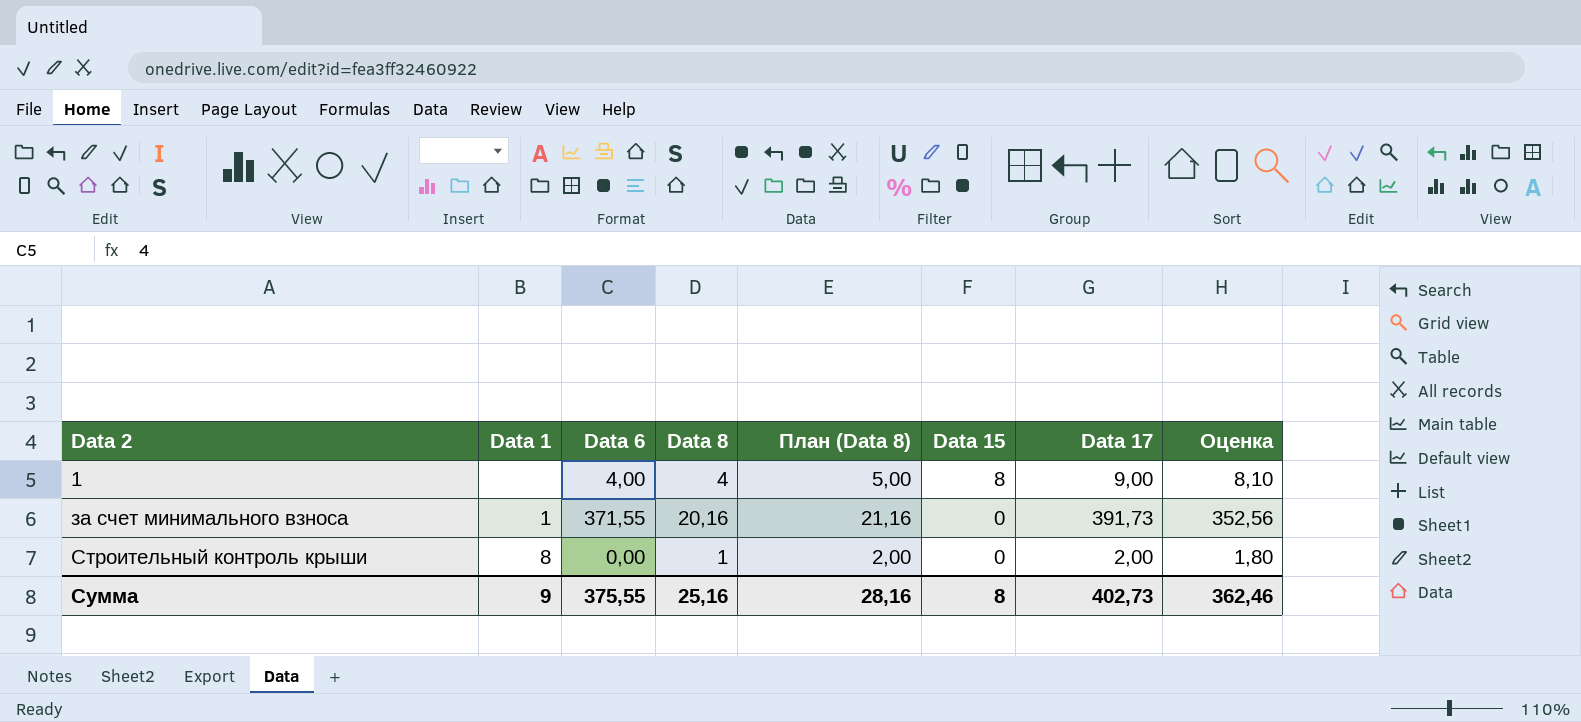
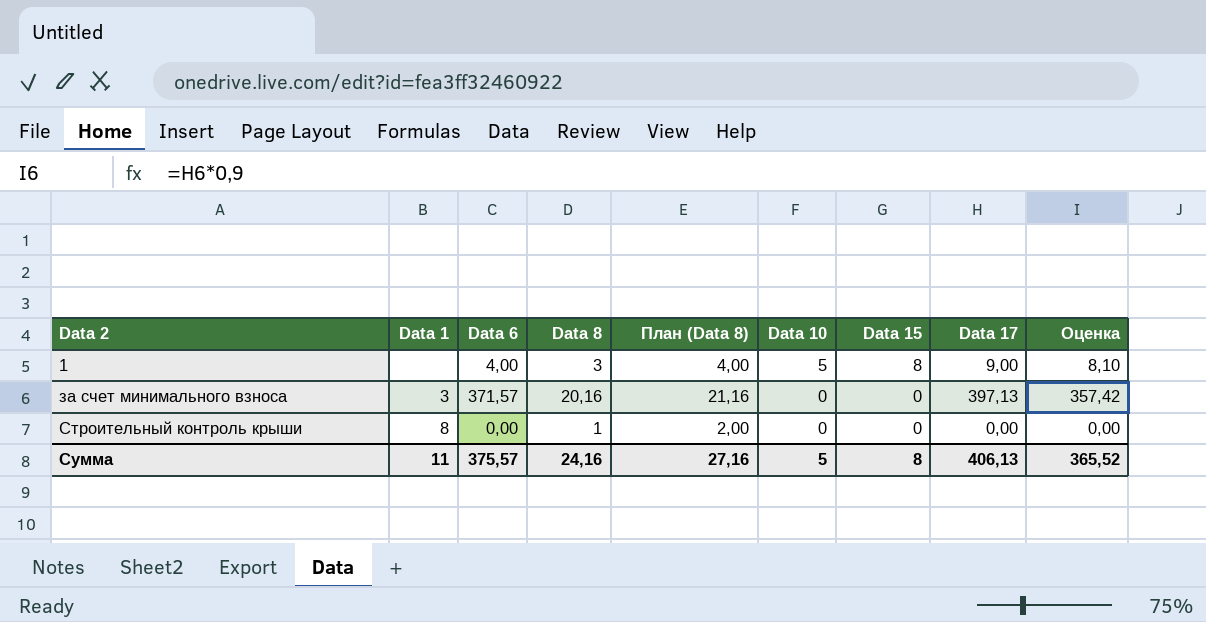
column Data 10 | position: none -> 6
1 | Data 8: 4 -> 3
1 | План (Data 8): 5,00 -> 4,00
за счет минимального взноса | Data 1: 1 -> 3
за счет минимального взноса | Data 6: 371,55 -> 371,57
за счет минимального взноса | Data 17: 391,73 -> 397,13
за счет минимального взноса | Оценка: 352,56 -> 357,42
Строительный контроль крыши | Data 17: 2,00 -> 0,00
Строительный контроль крыши | Оценка: 1,80 -> 0,00
Сумма | Data 1: 9 -> 11
Сумма | Data 6: 375,55 -> 375,57
Сумма | Data 8: 25,16 -> 24,16
Сумма | План (Data 8): 28,16 -> 27,16
Сумма | Data 17: 402,73 -> 406,13
Сумма | Оценка: 362,46 -> 365,52

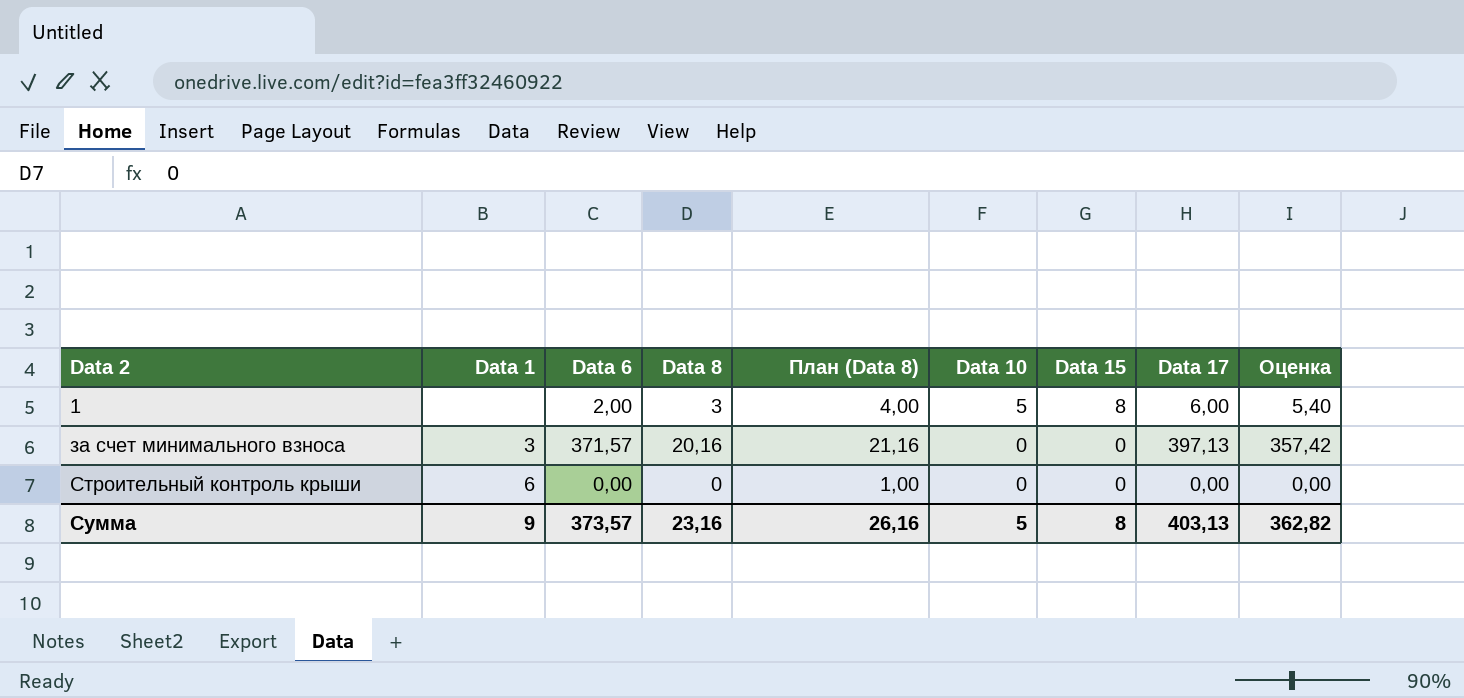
1 | Data 6: 4,00 -> 2,00
1 | Data 17: 9,00 -> 6,00
1 | Оценка: 8,10 -> 5,40
Строительный контроль крыши | Data 1: 8 -> 6
Строительный контроль крыши | Data 8: 1 -> 0
Строительный контроль крыши | План (Data 8): 2,00 -> 1,00
Сумма | Data 1: 11 -> 9
Сумма | Data 6: 375,57 -> 373,57
Сумма | Data 8: 24,16 -> 23,16
Сумма | План (Data 8): 27,16 -> 26,16
Сумма | Data 17: 406,13 -> 403,13
Сумма | Оценка: 365,52 -> 362,82

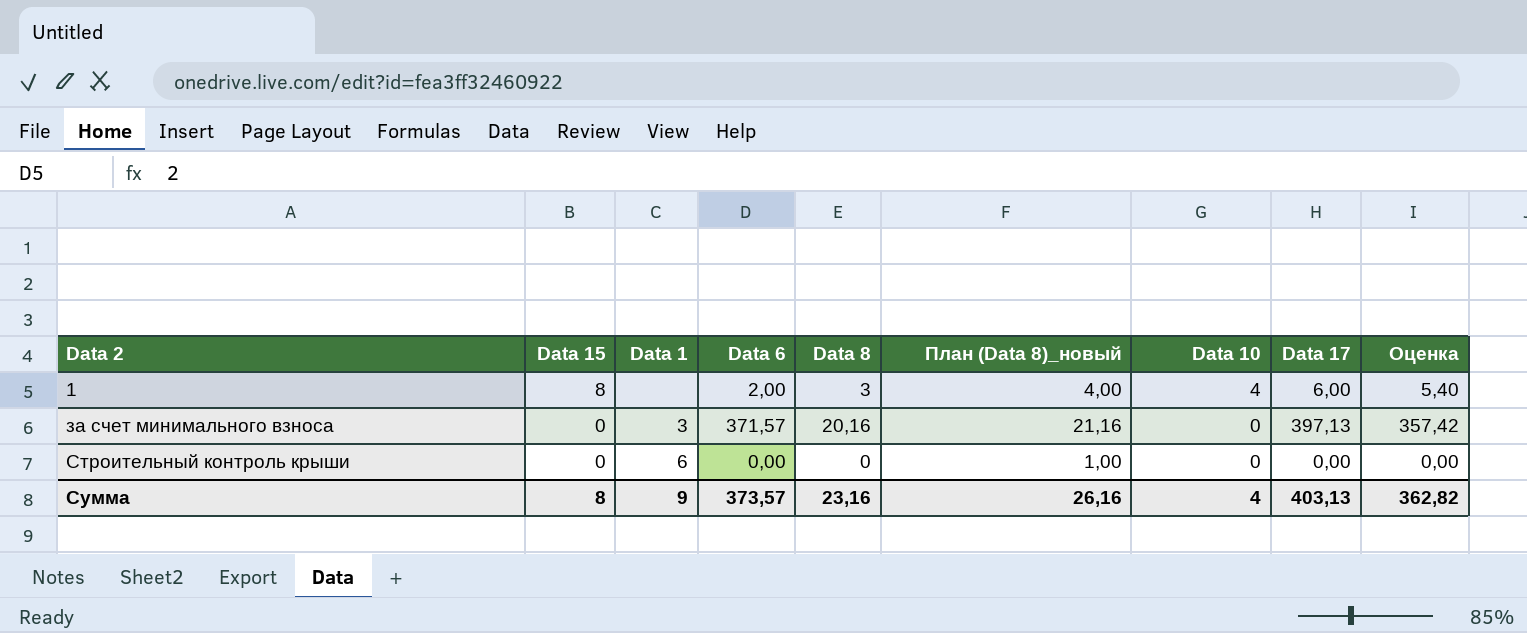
column Data 15 | position: 7 -> 2
column name: План (Data 8) -> План (Data 8)_новый
1 | Data 10: 5 -> 4
Сумма | Data 10: 5 -> 4

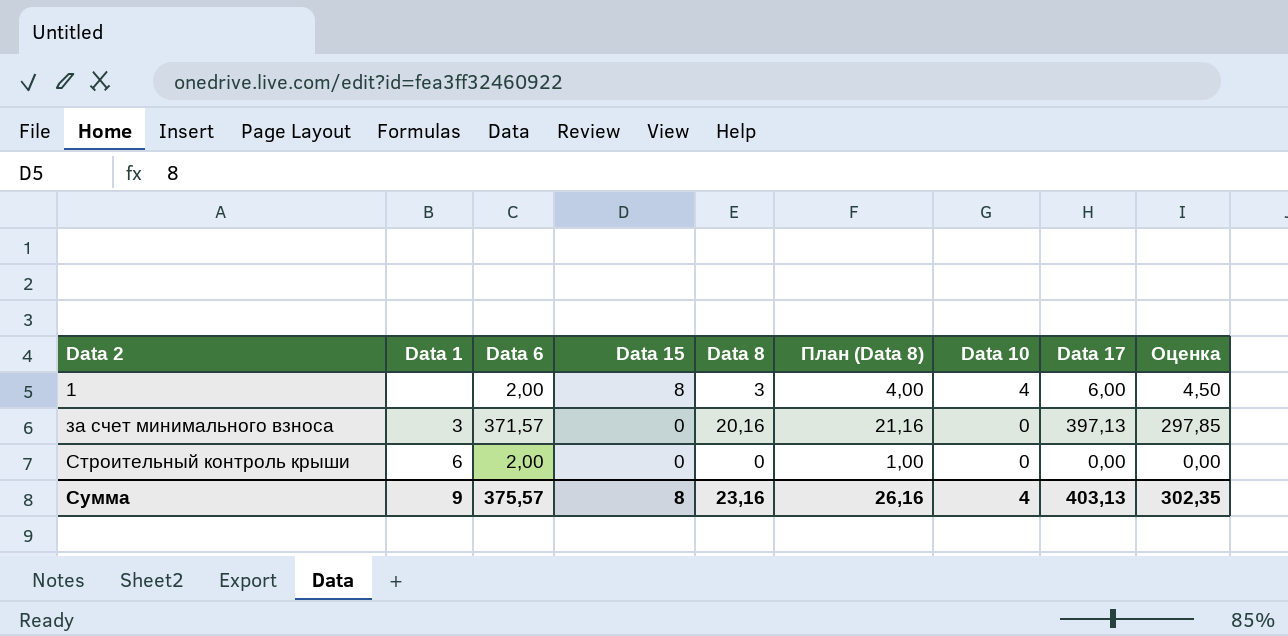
column Data 15 | position: 2 -> 4
column name: План (Data 8)_новый -> План (Data 8)
column Оценка | formula: [Data 17] * 0,9 -> [Data 17] * 0,75
Строительный контроль крыши | Data 6: 0,00 -> 2,00
Сумма | Data 6: 373,57 -> 375,57
Сумма | Оценка: 362,82 -> 302,35

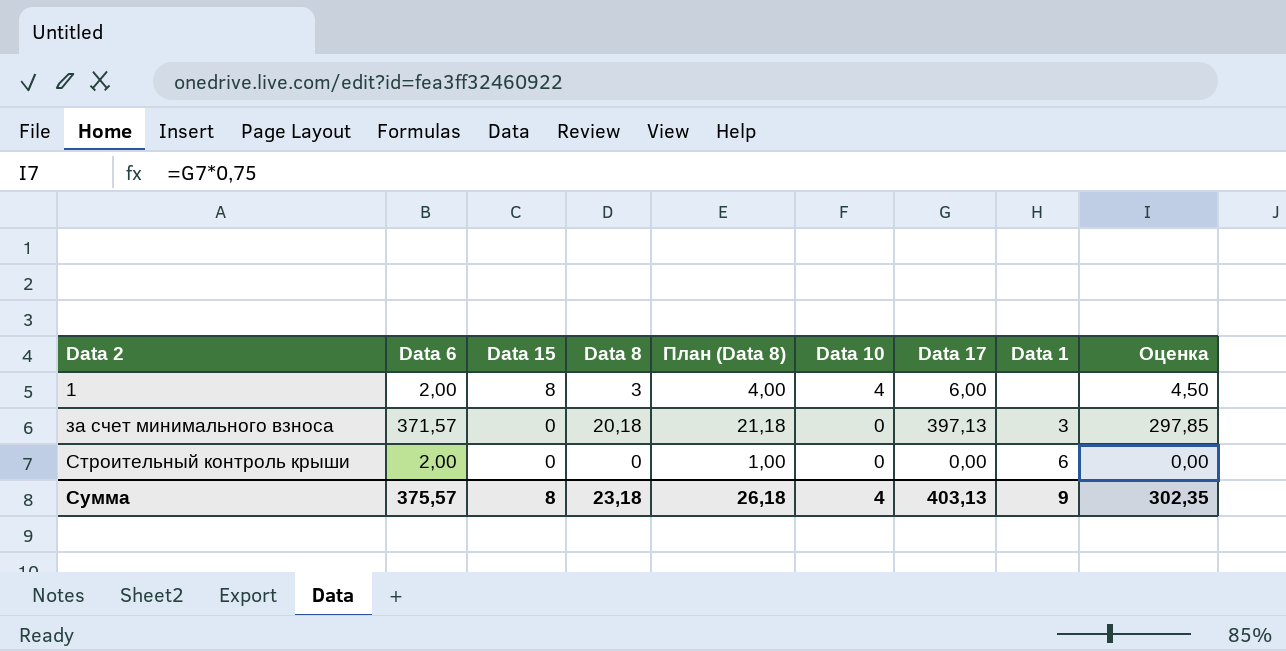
column Data 1 | position: 2 -> 8
за счет минимального взноса | Data 8: 20,16 -> 20,18
за счет минимального взноса | План (Data 8): 21,16 -> 21,18
Сумма | Data 8: 23,16 -> 23,18
Сумма | План (Data 8): 26,16 -> 26,18

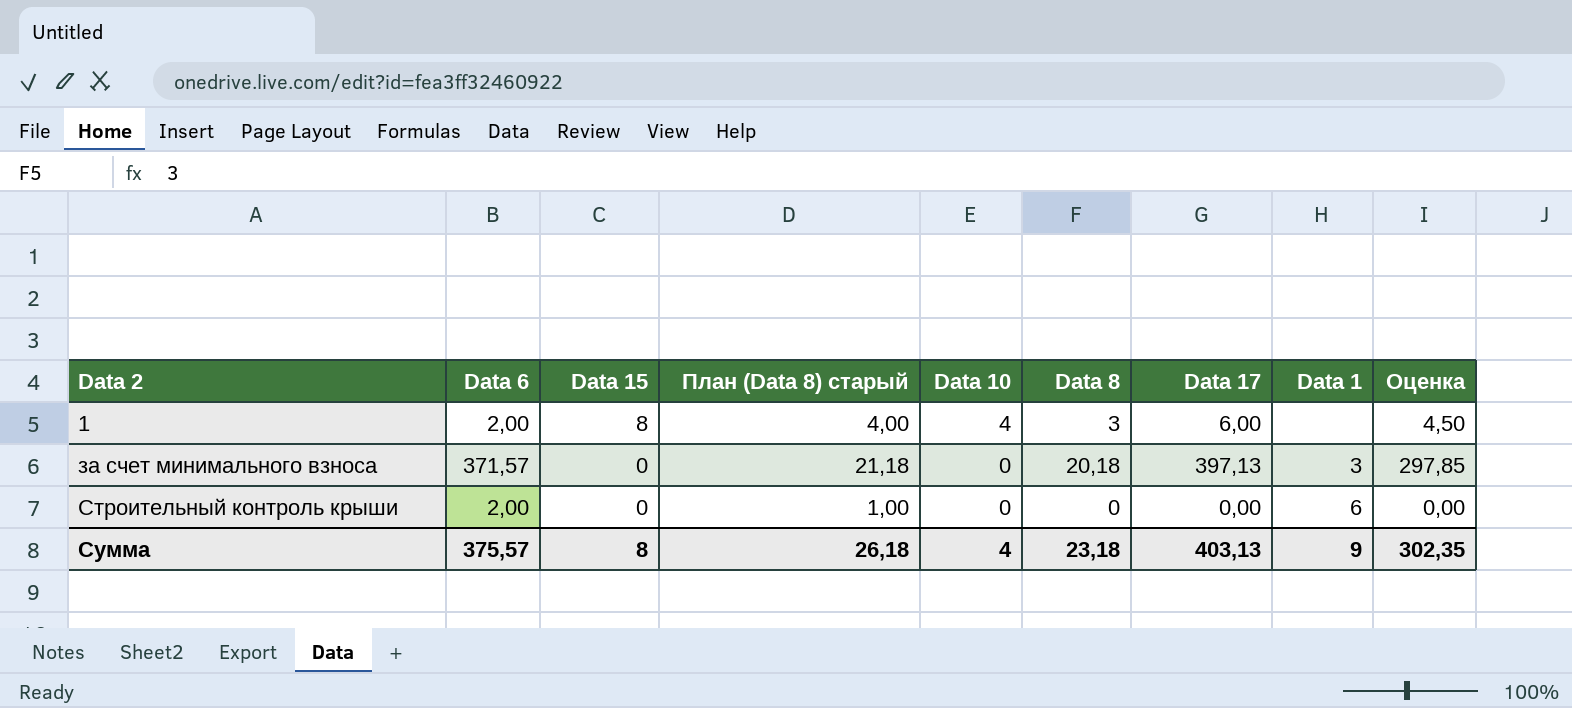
column name: План (Data 8) -> План (Data 8) старый
column Data 8 | position: 4 -> 6

